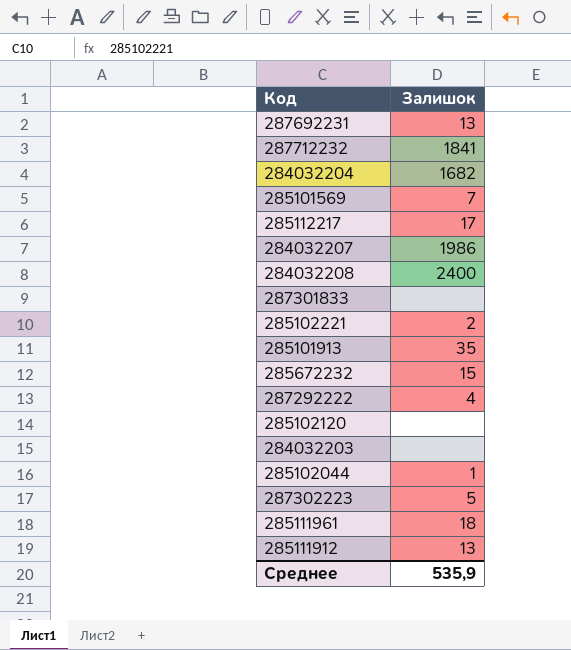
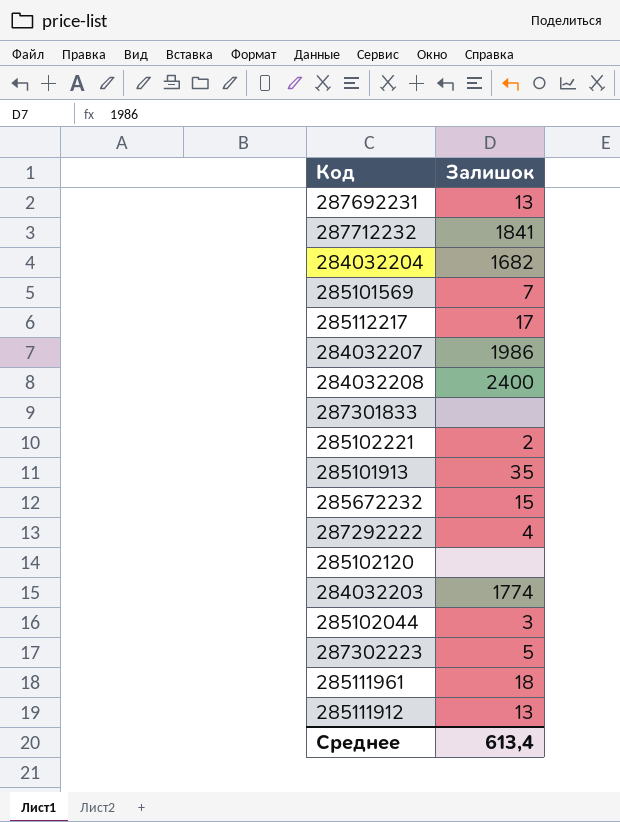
284032203 | Залишок: none -> 1774
285102044 | Залишок: 1 -> 3
Среднее | Залишок: 535,9 -> 613,4

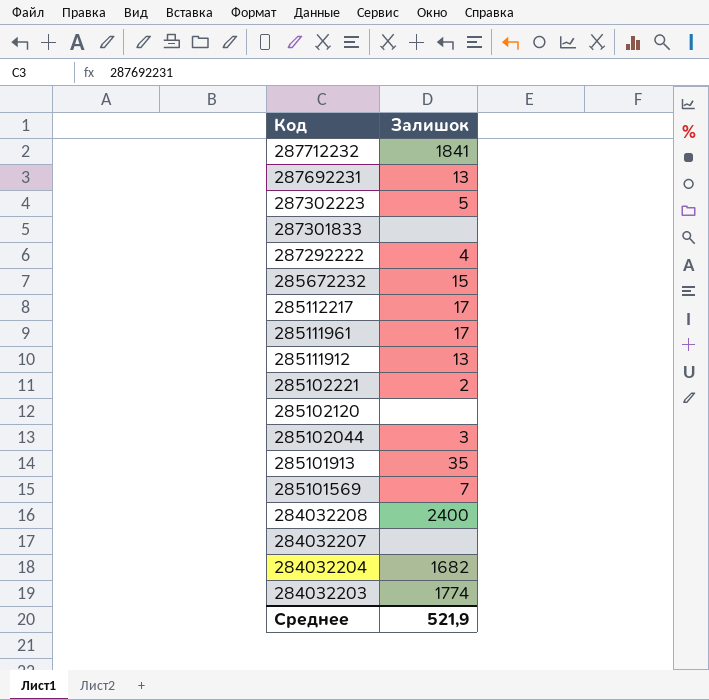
row order: none -> Код descending
285111961 | Залишок: 18 -> 17
284032207 | Залишок: 1986 -> none
Среднее | Залишок: 613,4 -> 521,9

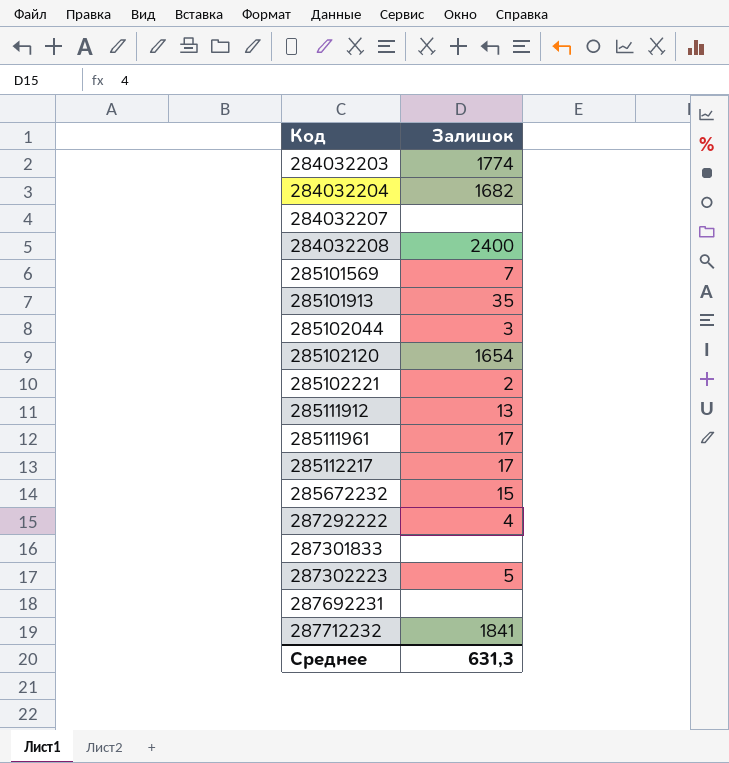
row order: Код descending -> Код ascending
285102120 | Залишок: none -> 1654
287692231 | Залишок: 13 -> none
Среднее | Залишок: 521,9 -> 631,3

